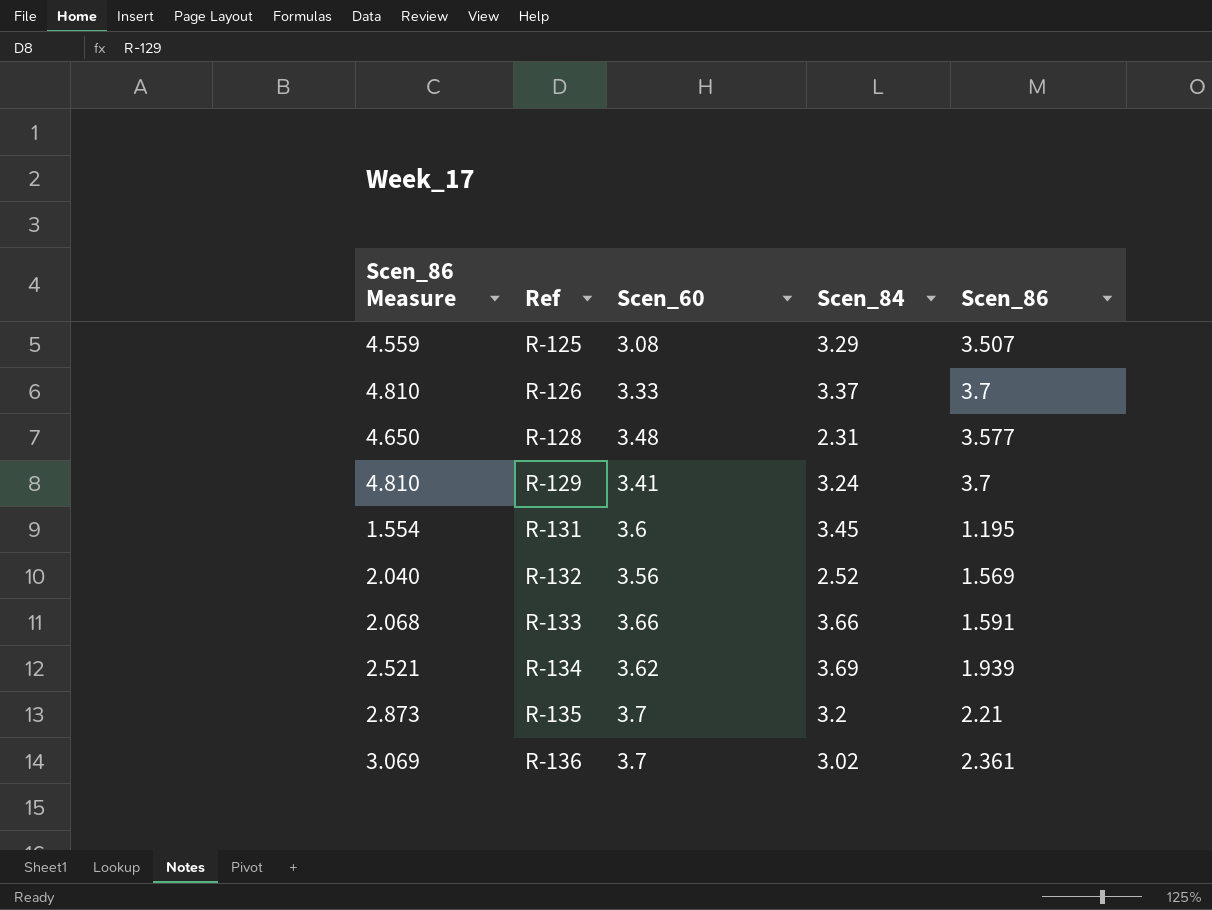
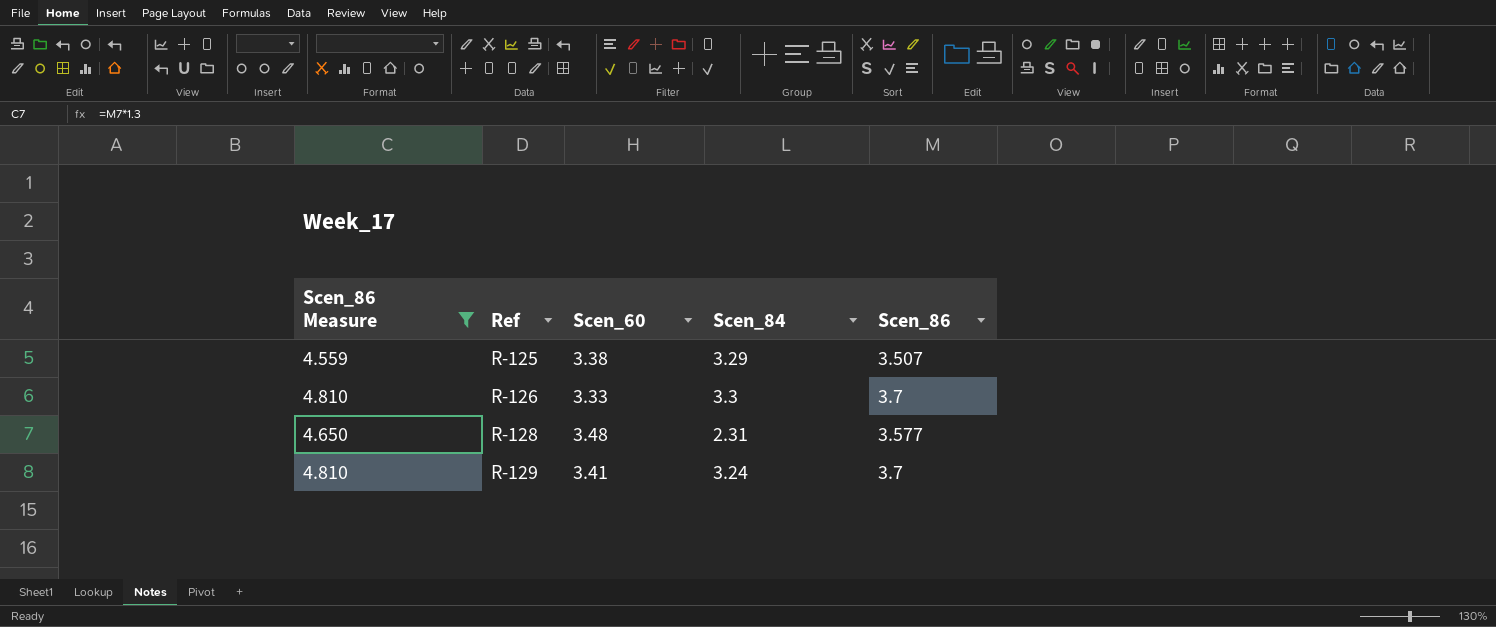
filter: none -> Scen_86 Measure >= 4.559
R-125 | Scen_60: 3.08 -> 3.38
R-126 | Scen_84: 3.37 -> 3.3

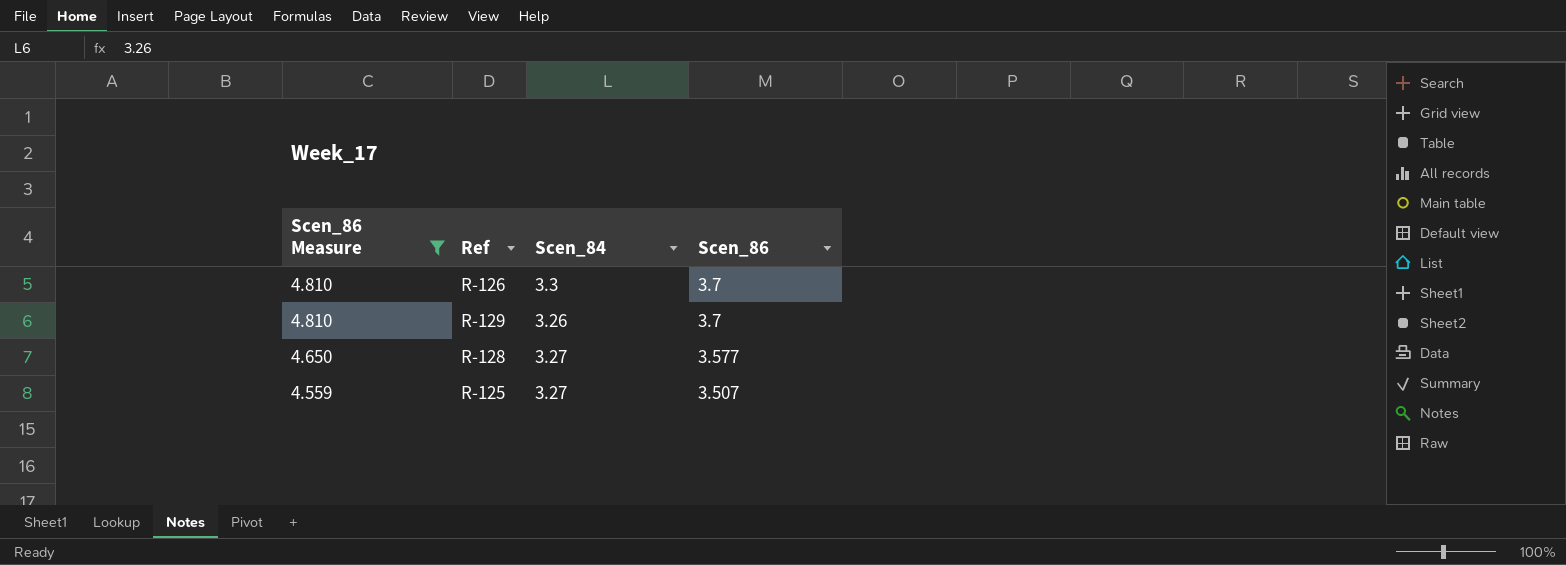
row order: Ref ascending -> Scen_86 Measure descending
column Scen_60 | position: 3 -> none
R-129 | Scen_84: 3.24 -> 3.26
R-128 | Scen_84: 2.31 -> 3.27
R-125 | Scen_84: 3.29 -> 3.27

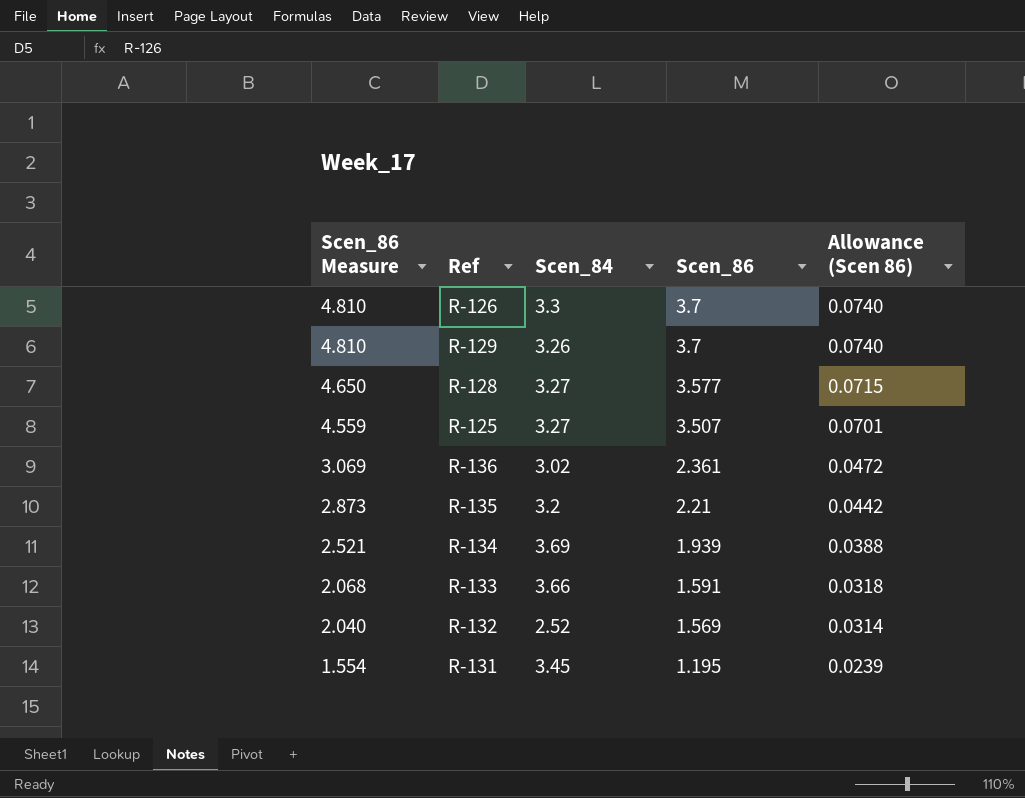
filter: Scen_86 Measure >= 4.559 -> none
column Allowance (Scen 86) | formula: none -> [Scen_86] * 0.02

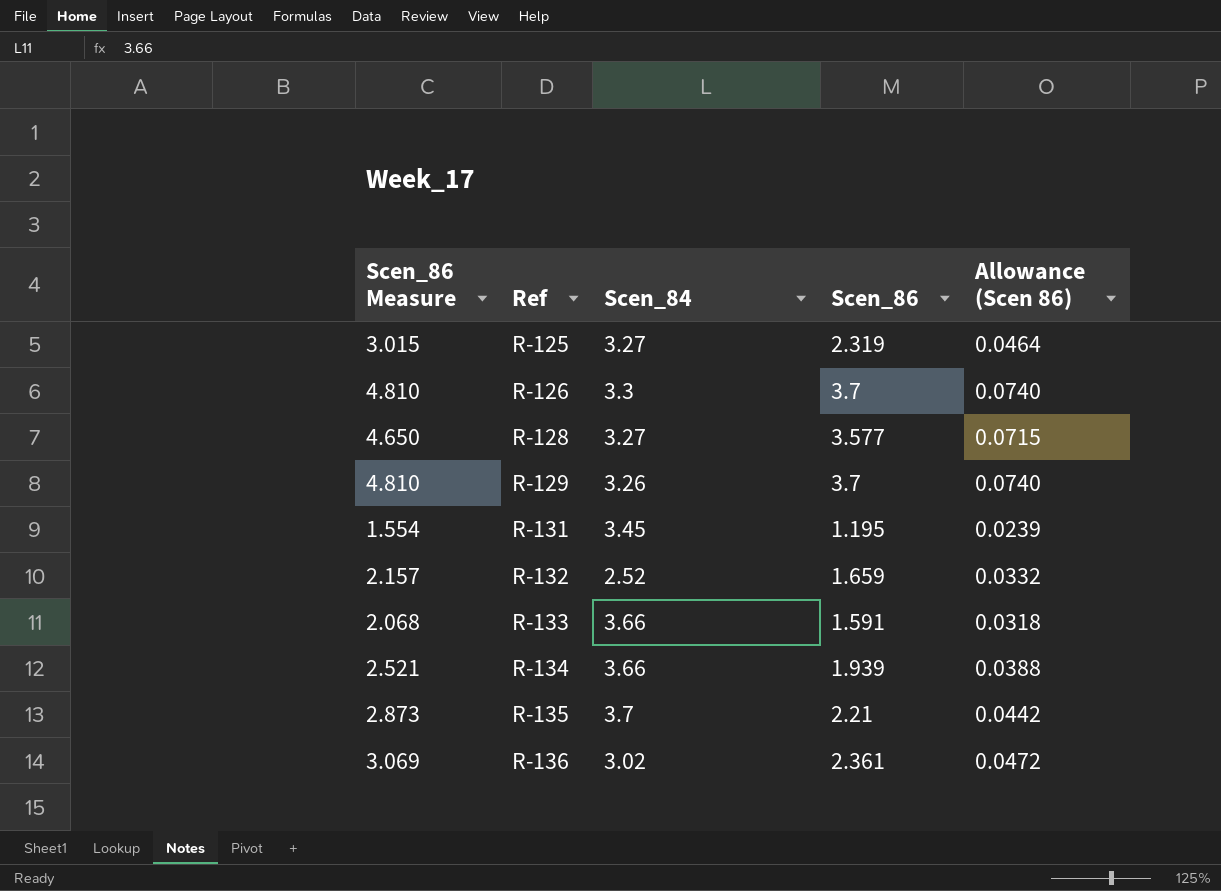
row order: Scen_86 Measure descending -> Ref ascending
R-125 | Scen_86 Measure: 4.559 -> 3.015
R-125 | Scen_86: 3.507 -> 2.319
R-125 | Allowance (Scen 86): 0.0701 -> 0.0464
R-132 | Scen_86 Measure: 2.040 -> 2.157
R-132 | Scen_86: 1.569 -> 1.659
R-132 | Allowance (Scen 86): 0.0314 -> 0.0332
R-134 | Scen_84: 3.69 -> 3.66
R-135 | Scen_84: 3.2 -> 3.7

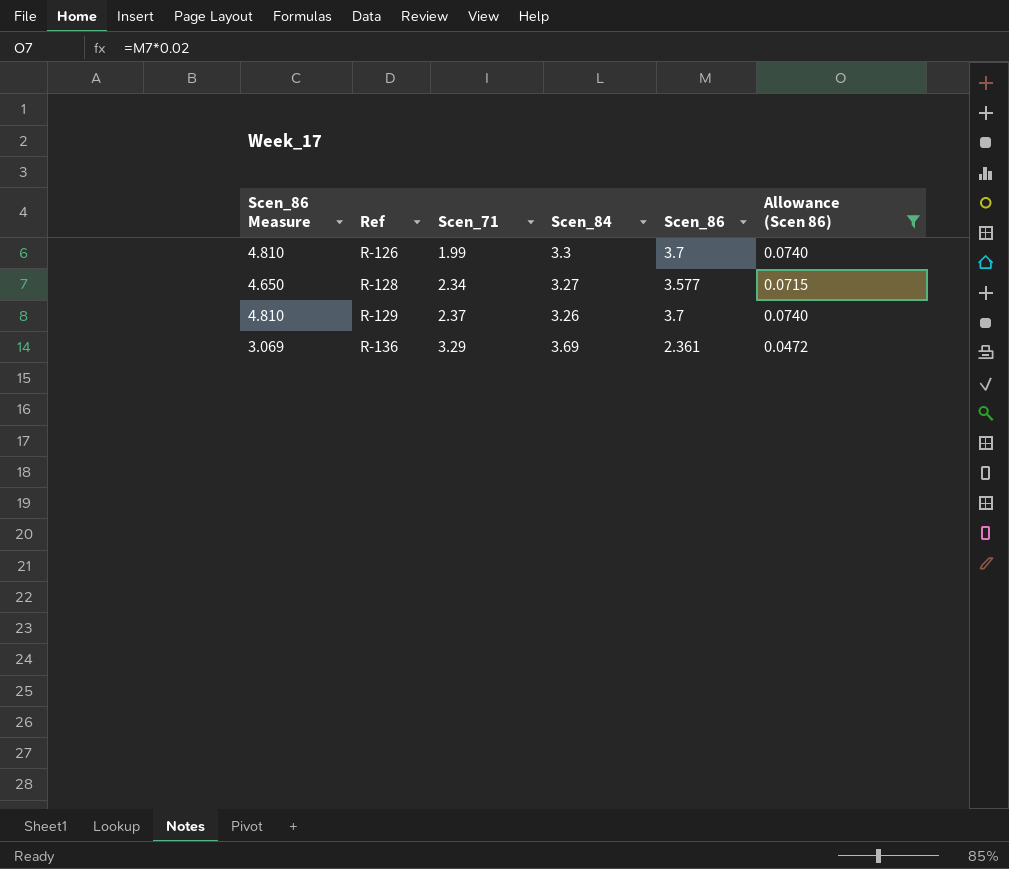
filter: none -> Allowance (Scen 86) >= 0.0472
column Scen_71 | position: none -> 3
R-136 | Scen_84: 3.02 -> 3.69

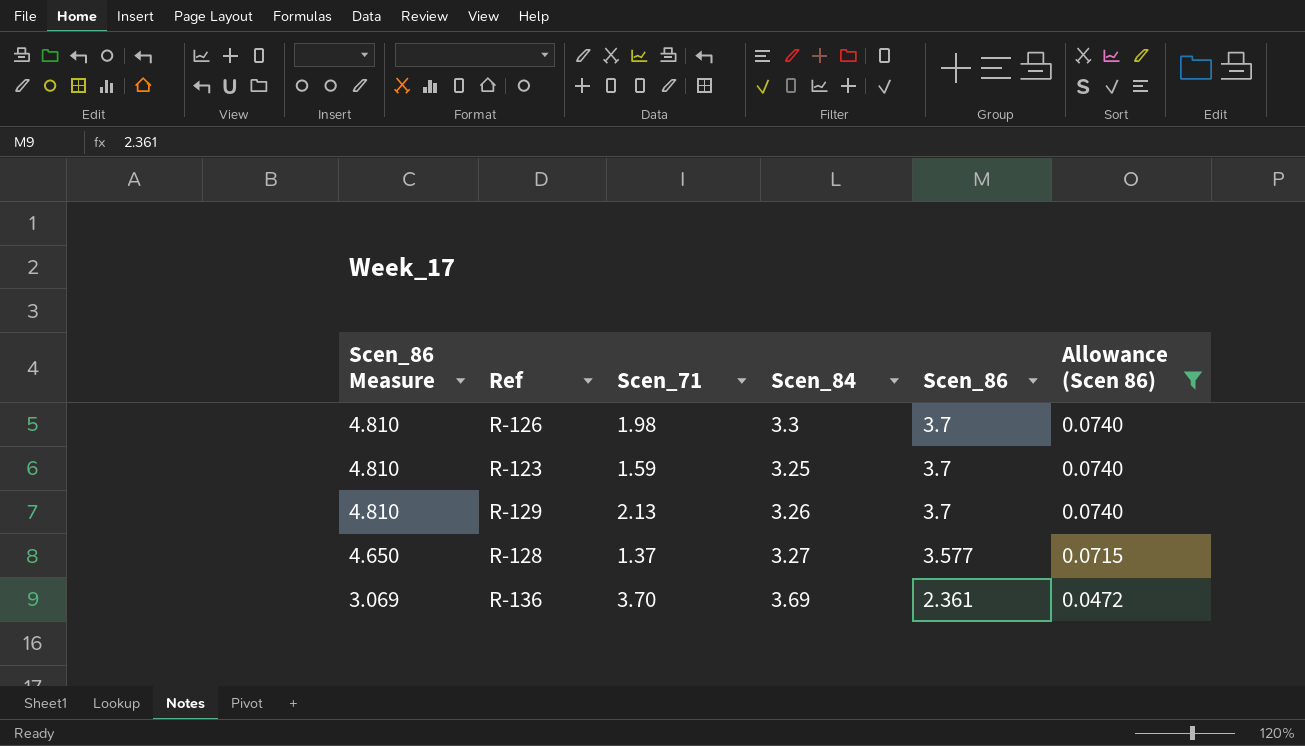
row order: Ref ascending -> Scen_86 Measure descending
R-126 | Scen_71: 1.99 -> 1.98
row R-123: none -> 4.810 | 1.59 | 3.25 | 3.7 | 0.0740
R-129 | Scen_71: 2.37 -> 2.13
R-128 | Scen_71: 2.34 -> 1.37
R-136 | Scen_71: 3.29 -> 3.70

